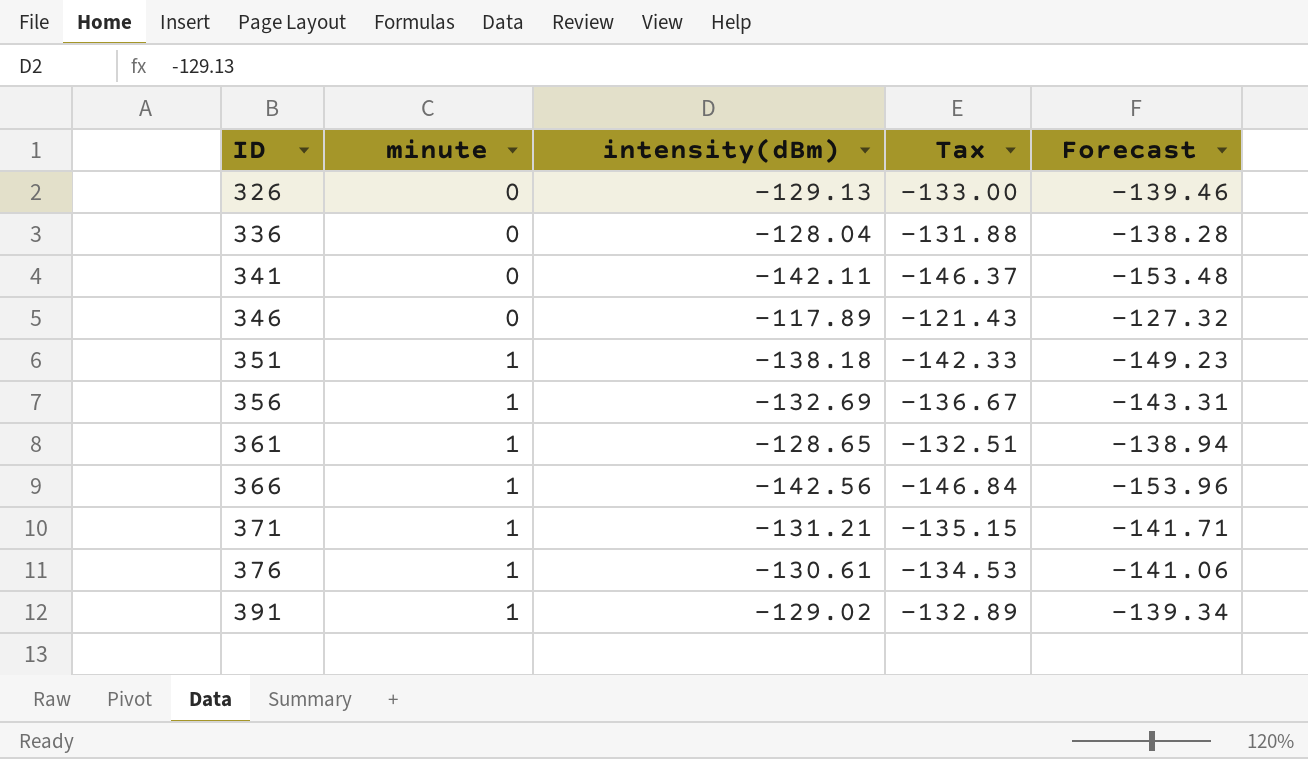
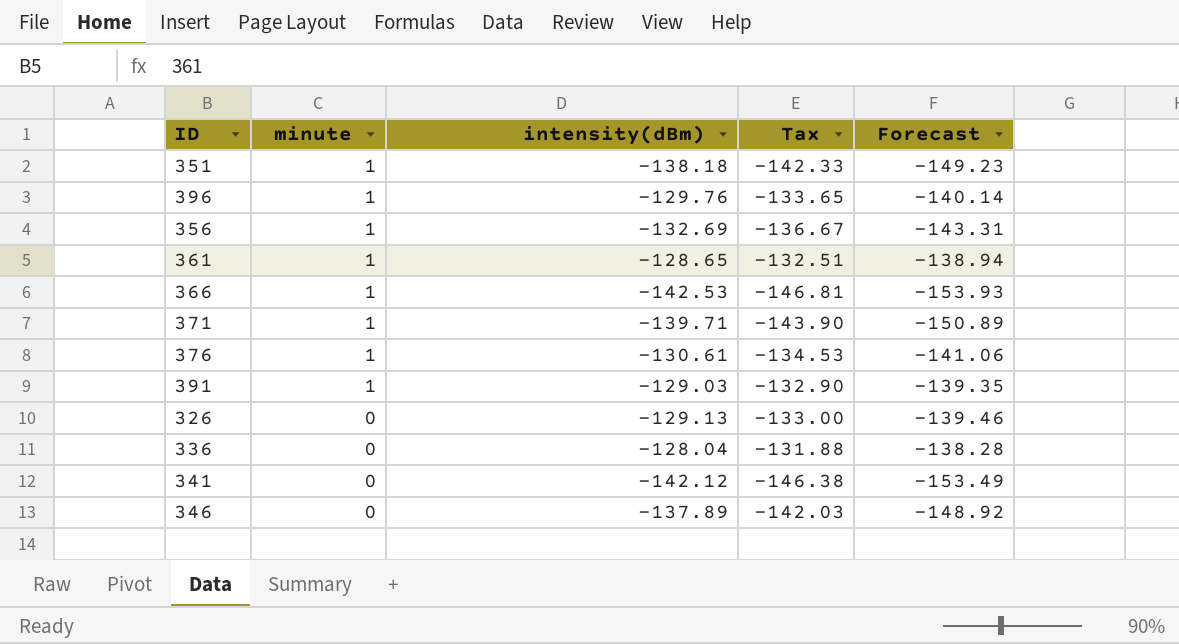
row order: ID ascending -> minute descending
row 396: none -> 1 | -129.76 | -133.65 | -140.14
366 | intensity(dBm): -142.56 -> -142.53
366 | Tax: -146.84 -> -146.81
366 | Forecast: -153.96 -> -153.93
371 | intensity(dBm): -131.21 -> -139.71
371 | Tax: -135.15 -> -143.90
371 | Forecast: -141.71 -> -150.89
391 | intensity(dBm): -129.02 -> -129.03
391 | Tax: -132.89 -> -132.90
391 | Forecast: -139.34 -> -139.35
341 | intensity(dBm): -142.11 -> -142.12
341 | Tax: -146.37 -> -146.38
341 | Forecast: -153.48 -> -153.49
346 | intensity(dBm): -117.89 -> -137.89
346 | Tax: -121.43 -> -142.03
346 | Forecast: -127.32 -> -148.92

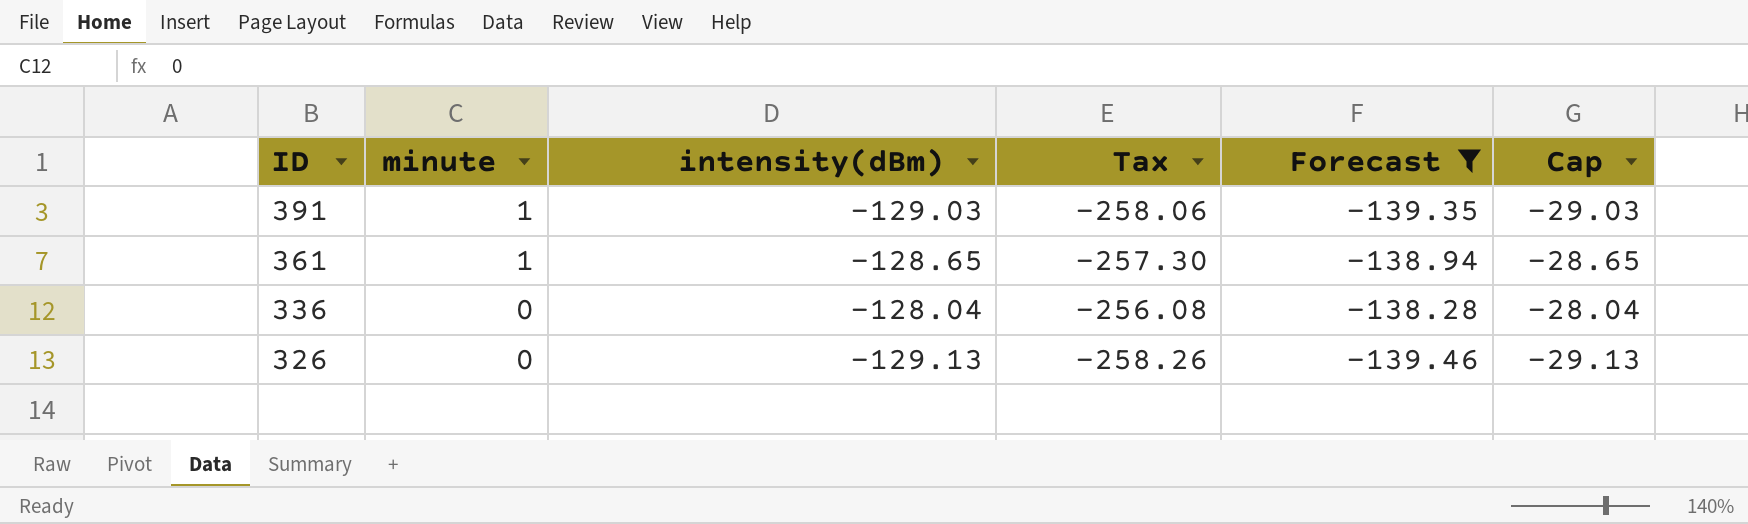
filter: none -> Forecast >= -139.46
row order: minute descending -> ID descending
column Tax | formula: [intensity(dBm)] * 1.03 -> [intensity(dBm)] * 2
column Cap | formula: none -> [intensity(dBm)] + 100

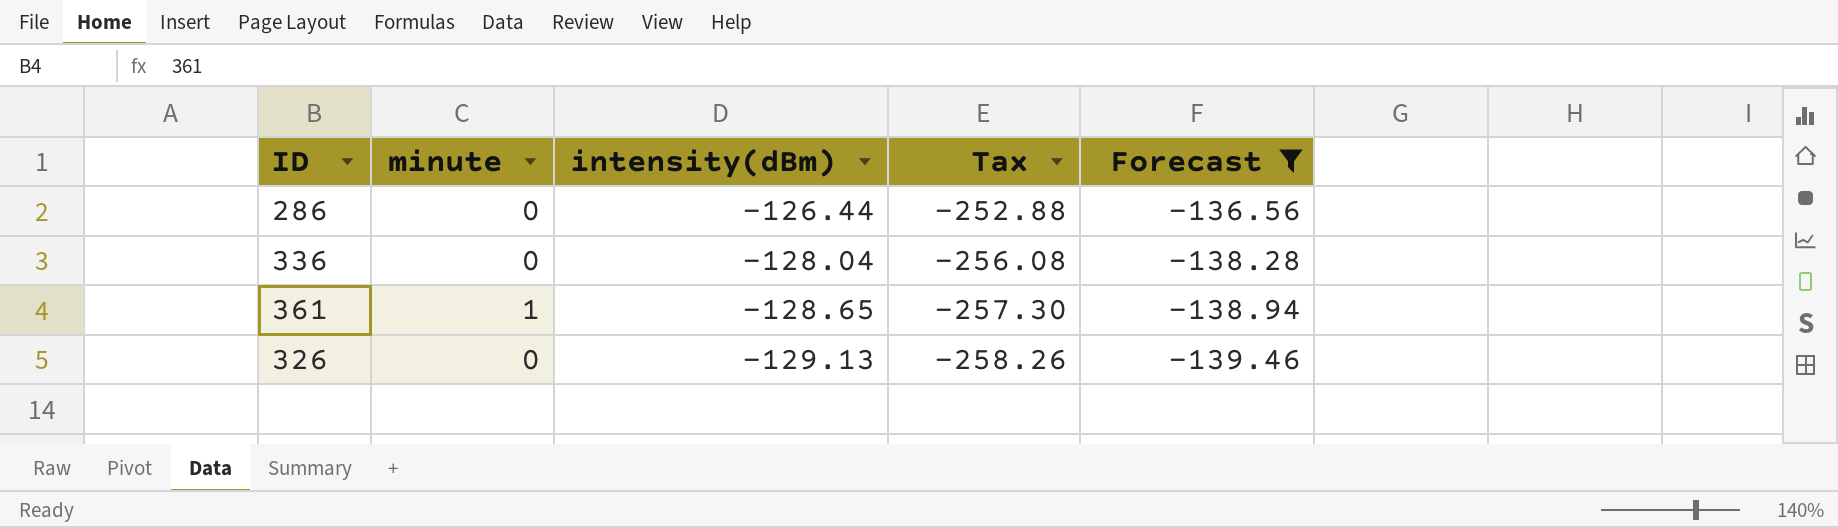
row order: ID descending -> intensity(dBm) descending
column Cap | formula: [intensity(dBm)] + 100 -> none
row 391: 1 | -129.03 | -258.06 | -139.35 | -29.03 -> none
row 286: none -> 0 | -126.44 | -252.88 | -136.56

